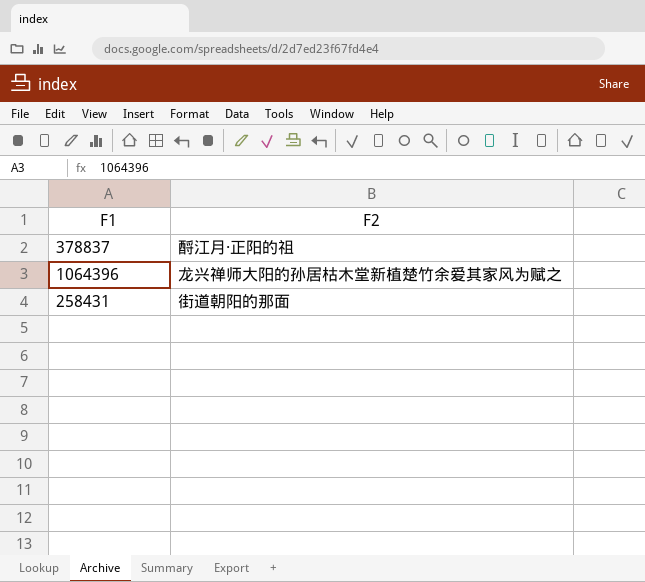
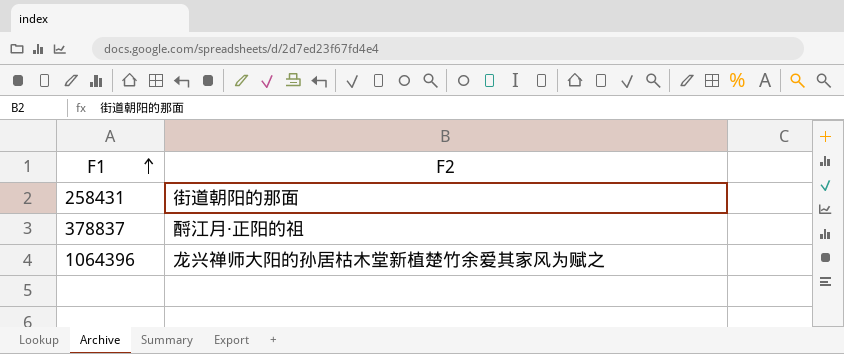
row order: none -> F1 ascending

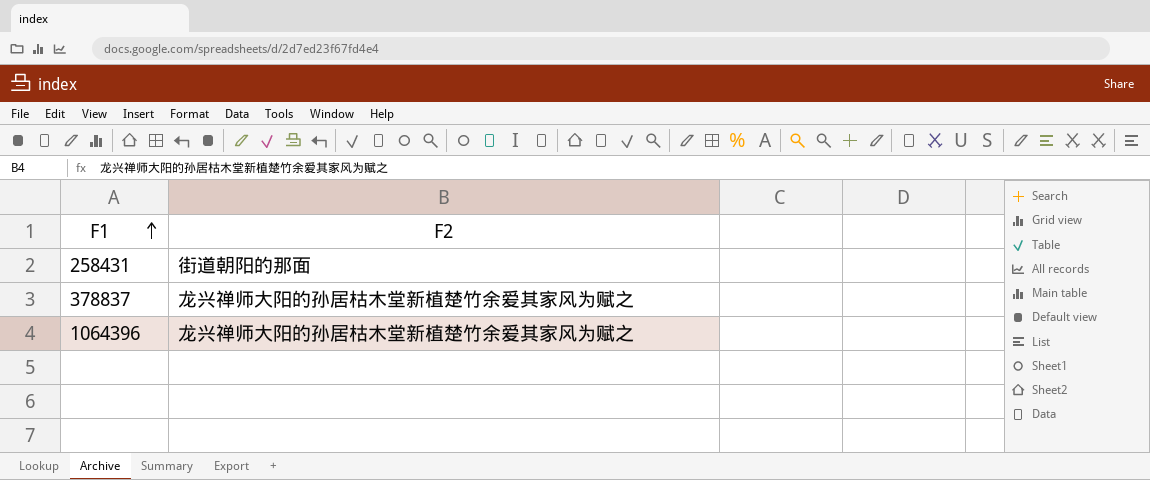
378837 | F2: 酹江月·正阳的祖 -> 龙兴禅师大阳的孙居枯木堂新植楚竹余爱其家风为赋之

